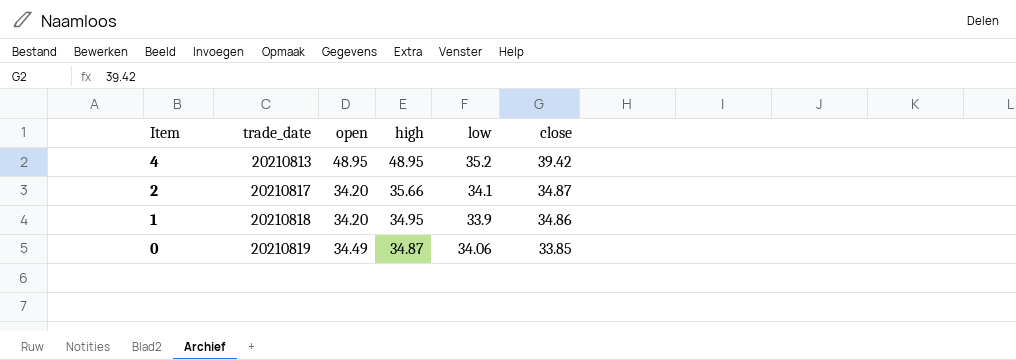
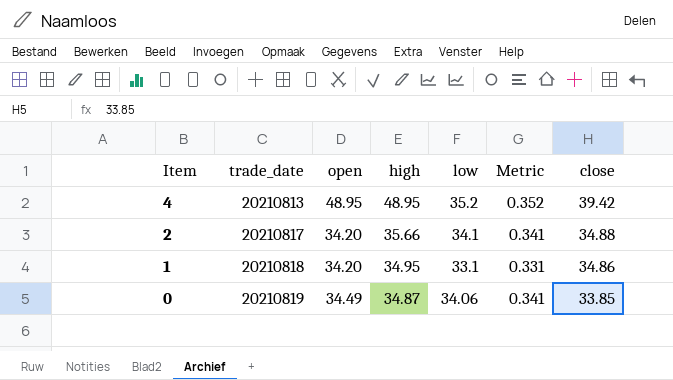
column Metric | formula: none -> [low] * 0.01
2 | close: 34.87 -> 34.88
1 | low: 33.9 -> 33.1

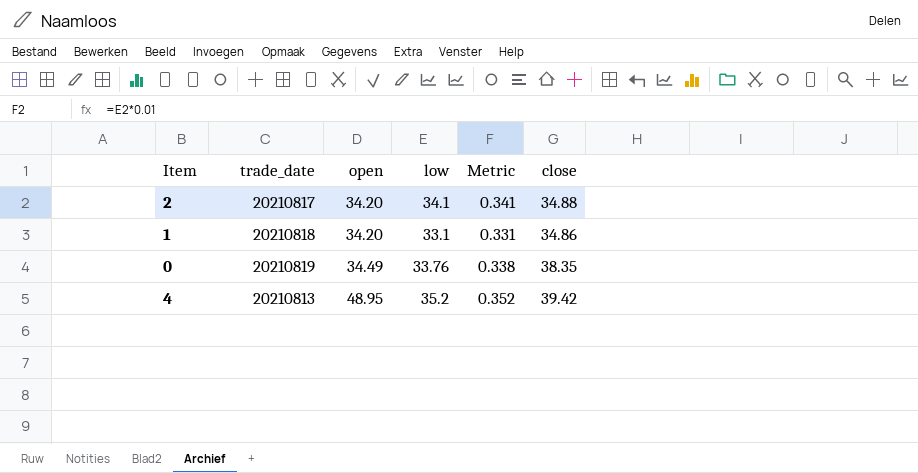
row order: Item descending -> open ascending
column high | position: 4 -> none
0 | low: 34.06 -> 33.76
0 | Metric: 0.341 -> 0.338
0 | close: 33.85 -> 38.35

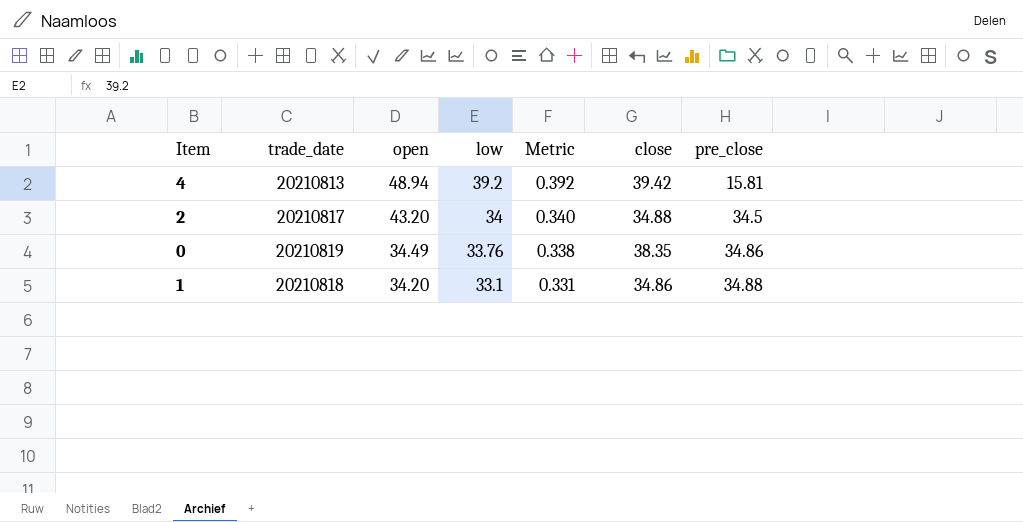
row order: open ascending -> open descending
column pre_close | position: none -> 7
4 | open: 48.95 -> 48.94
4 | low: 35.2 -> 39.2
4 | Metric: 0.352 -> 0.392
2 | open: 34.20 -> 43.20
2 | low: 34.1 -> 34
2 | Metric: 0.341 -> 0.340

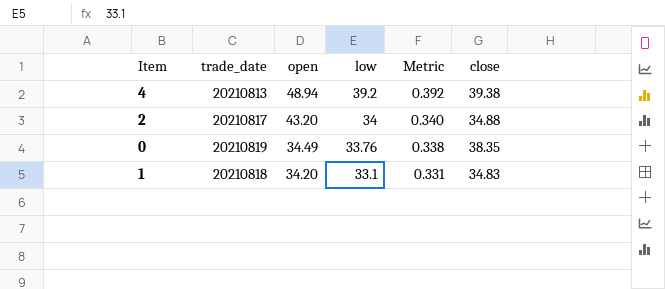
column pre_close | position: 7 -> none
4 | close: 39.42 -> 39.38
1 | close: 34.86 -> 34.83

